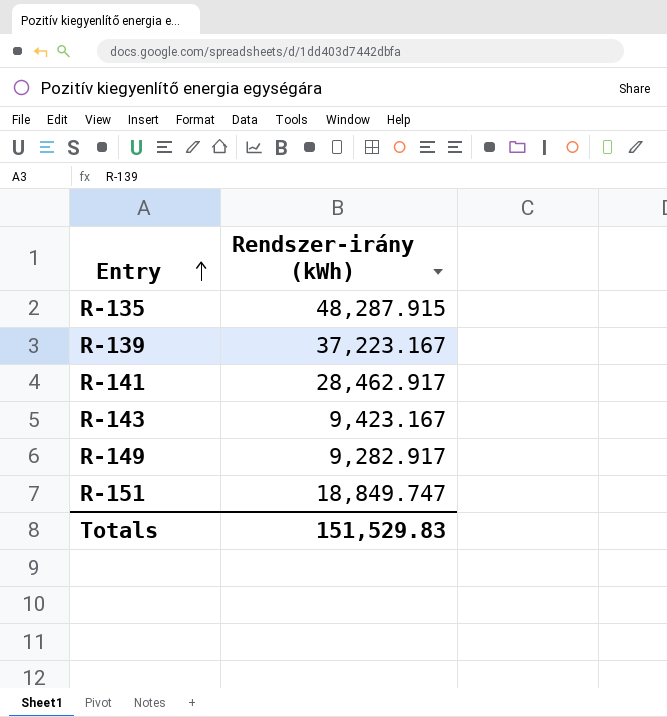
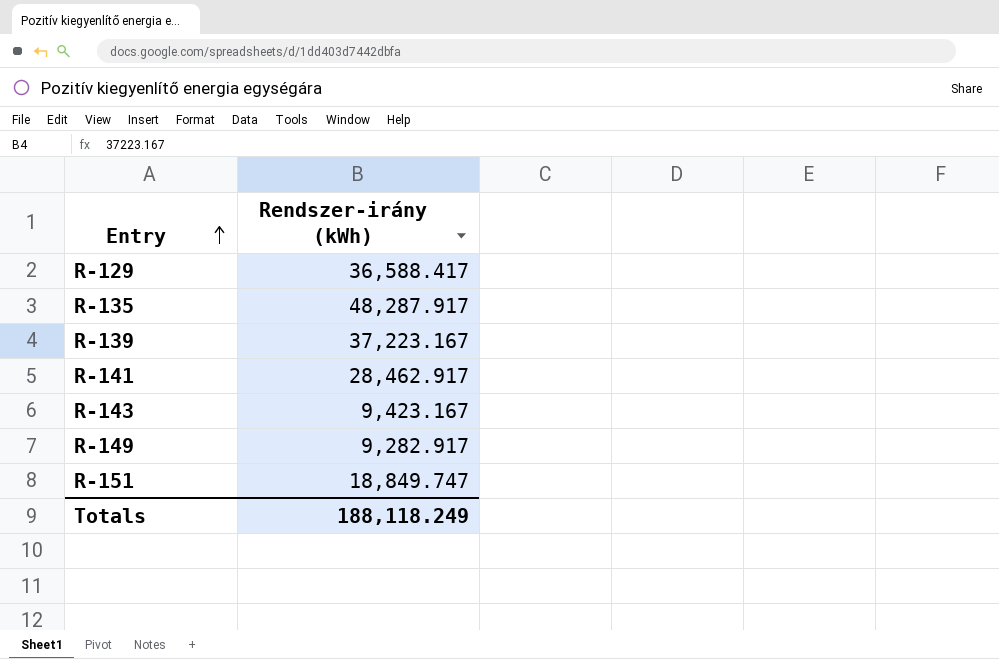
row R-129: none -> 36,588.417
R-135 | Rendszer-irány (kWh): 48,287.915 -> 48,287.917
Totals | Rendszer-irány (kWh): 151,529.83 -> 188,118.249

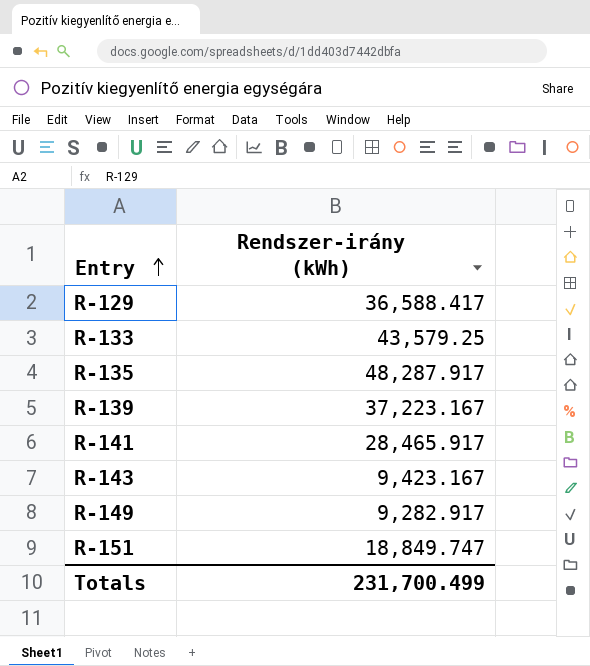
row R-133: none -> 43,579.25
R-141 | Rendszer-irány (kWh): 28,462.917 -> 28,465.917
Totals | Rendszer-irány (kWh): 188,118.249 -> 231,700.499

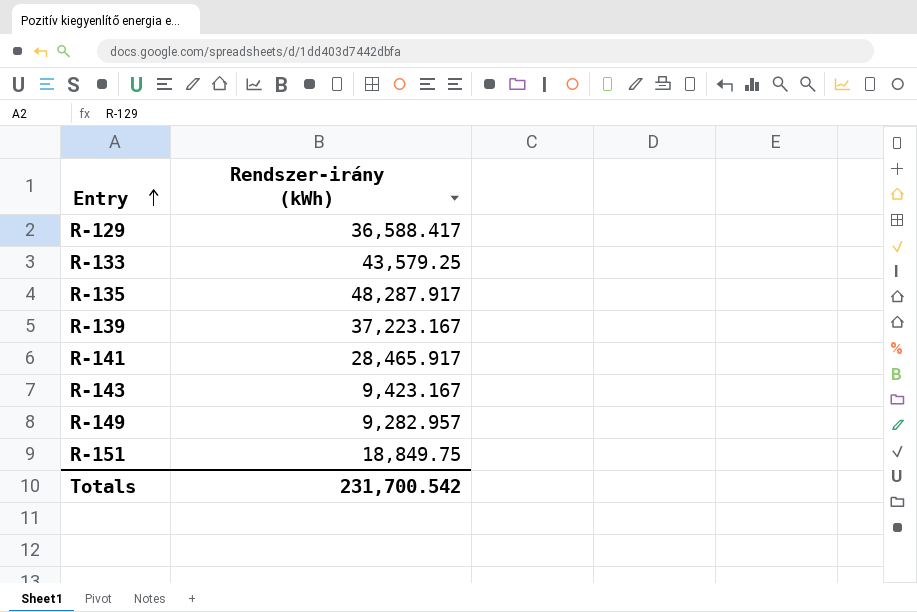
R-149 | Rendszer-irány (kWh): 9,282.917 -> 9,282.957
R-151 | Rendszer-irány (kWh): 18,849.747 -> 18,849.75
Totals | Rendszer-irány (kWh): 231,700.499 -> 231,700.542

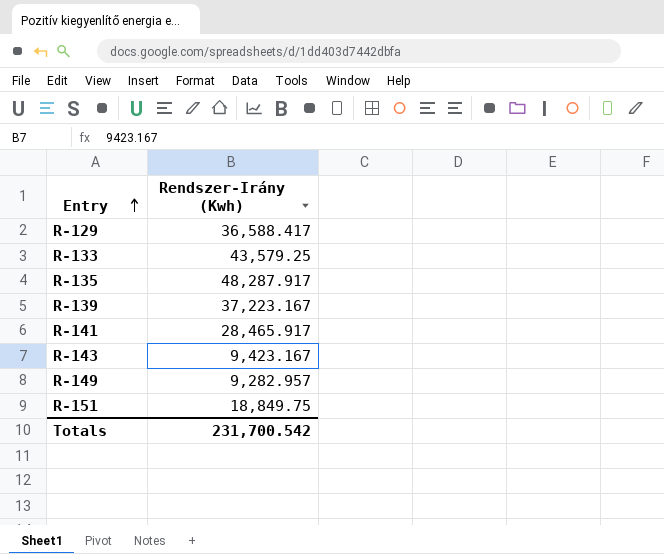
column name: Rendszer-irány (kWh) -> Rendszer-Irány (Kwh)

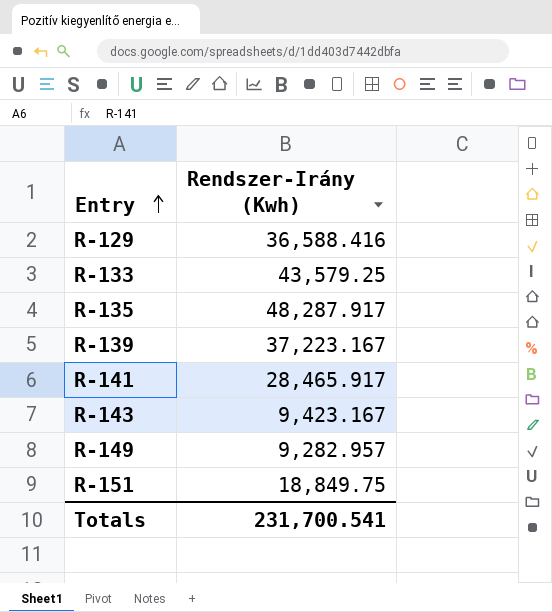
R-129 | Rendszer-Irány (Kwh): 36,588.417 -> 36,588.416
Totals | Rendszer-Irány (Kwh): 231,700.542 -> 231,700.541

